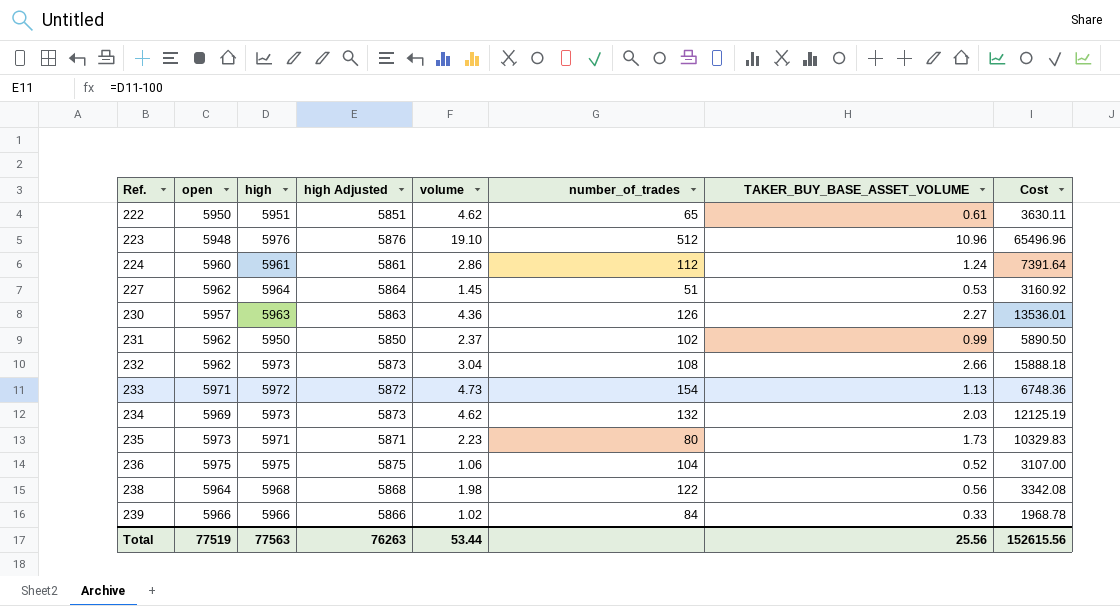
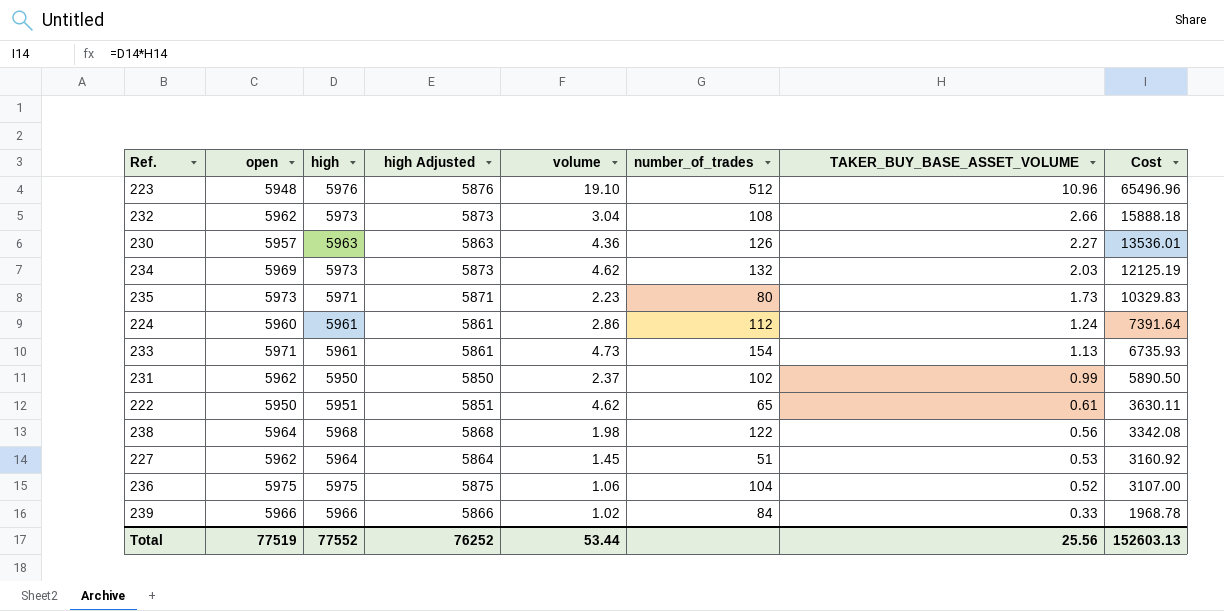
row order: Ref. ascending -> TAKER_BUY_BASE_ASSET_VOLUME descending
233 | high: 5972 -> 5961
233 | high Adjusted: 5872 -> 5861
233 | Cost: 6748.36 -> 6735.93
Total | high: 77563 -> 77552
Total | high Adjusted: 76263 -> 76252
Total | Cost: 152615.56 -> 152603.13

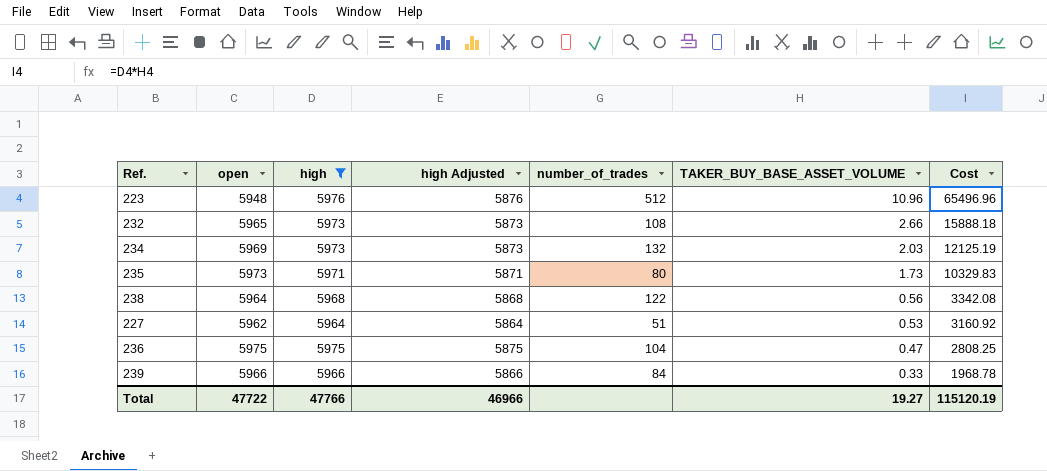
filter: none -> high >= 5964
column volume | position: 5 -> none
232 | open: 5962 -> 5965
236 | TAKER_BUY_BASE_ASSET_VOLUME: 0.52 -> 0.47
236 | Cost: 3107.00 -> 2808.25
Total | open: 77519 -> 47722
Total | high: 77552 -> 47766
Total | high Adjusted: 76252 -> 46966
Total | TAKER_BUY_BASE_ASSET_VOLUME: 25.56 -> 19.27
Total | Cost: 152603.13 -> 115120.19

